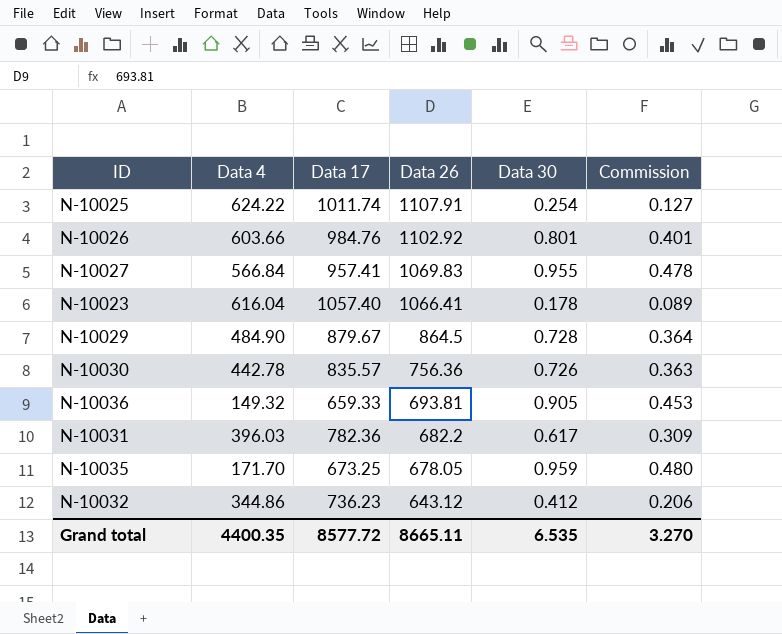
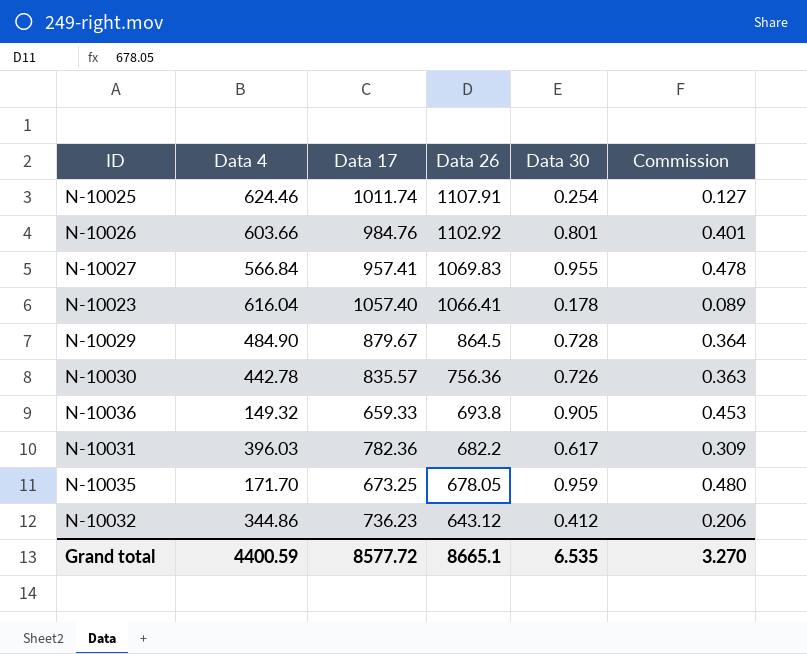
N-10025 | Data 4: 624.22 -> 624.46
N-10036 | Data 26: 693.81 -> 693.8
Grand total | Data 4: 4400.35 -> 4400.59
Grand total | Data 26: 8665.11 -> 8665.1

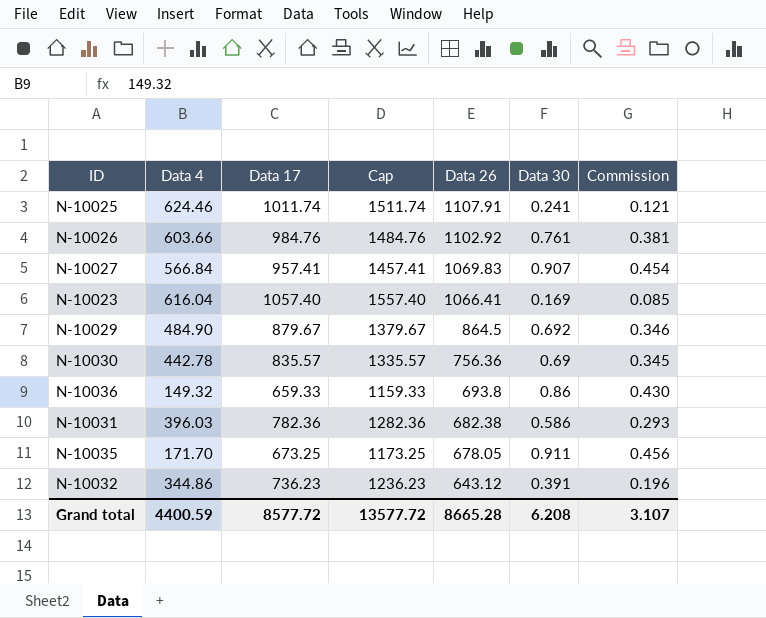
column Cap | formula: none -> [Data 17] + 500
N-10025 | Data 30: 0.254 -> 0.241
N-10025 | Commission: 0.127 -> 0.121
N-10026 | Data 30: 0.801 -> 0.761
N-10026 | Commission: 0.401 -> 0.381
N-10027 | Data 30: 0.955 -> 0.907
N-10027 | Commission: 0.478 -> 0.454
N-10023 | Data 30: 0.178 -> 0.169
N-10023 | Commission: 0.089 -> 0.085
N-10029 | Data 30: 0.728 -> 0.692
N-10029 | Commission: 0.364 -> 0.346
N-10030 | Data 30: 0.726 -> 0.69
N-10030 | Commission: 0.363 -> 0.345
N-10036 | Data 30: 0.905 -> 0.86
N-10036 | Commission: 0.453 -> 0.430
N-10031 | Data 26: 682.2 -> 682.38
N-10031 | Data 30: 0.617 -> 0.586
N-10031 | Commission: 0.309 -> 0.293
N-10035 | Data 30: 0.959 -> 0.911
N-10035 | Commission: 0.480 -> 0.456
N-10032 | Data 30: 0.412 -> 0.391
N-10032 | Commission: 0.206 -> 0.196
Grand total | Data 26: 8665.1 -> 8665.28
Grand total | Data 30: 6.535 -> 6.208
Grand total | Commission: 3.270 -> 3.107

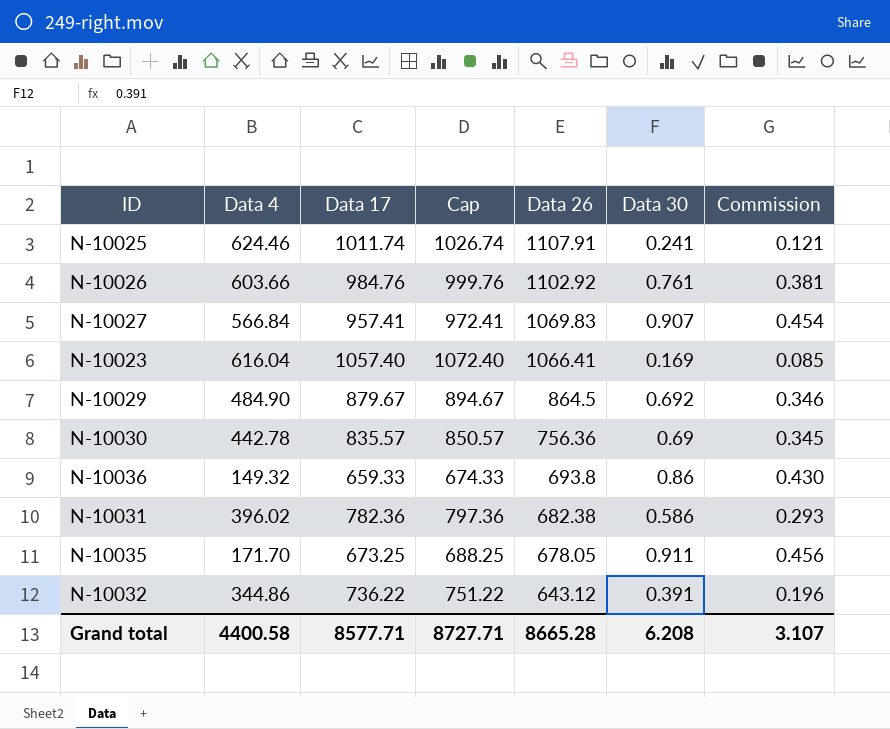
column Cap | formula: [Data 17] + 500 -> [Data 17] + 15
N-10031 | Data 4: 396.03 -> 396.02
N-10032 | Data 17: 736.23 -> 736.22
Grand total | Data 4: 4400.59 -> 4400.58
Grand total | Data 17: 8577.72 -> 8577.71
Grand total | Cap: 13577.72 -> 8727.71

